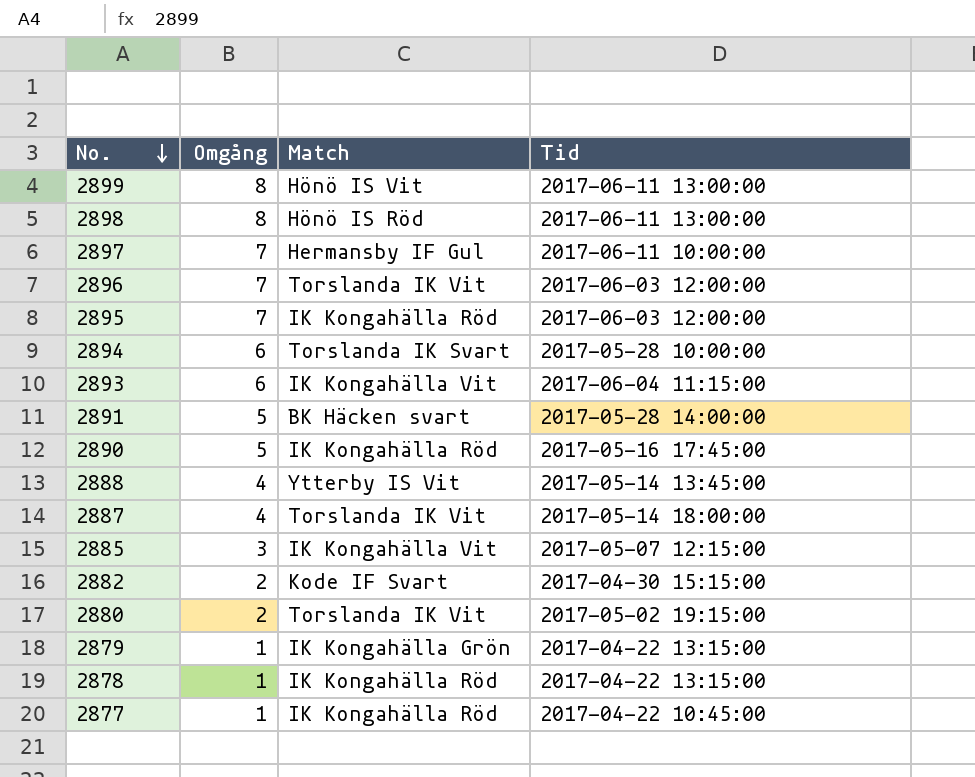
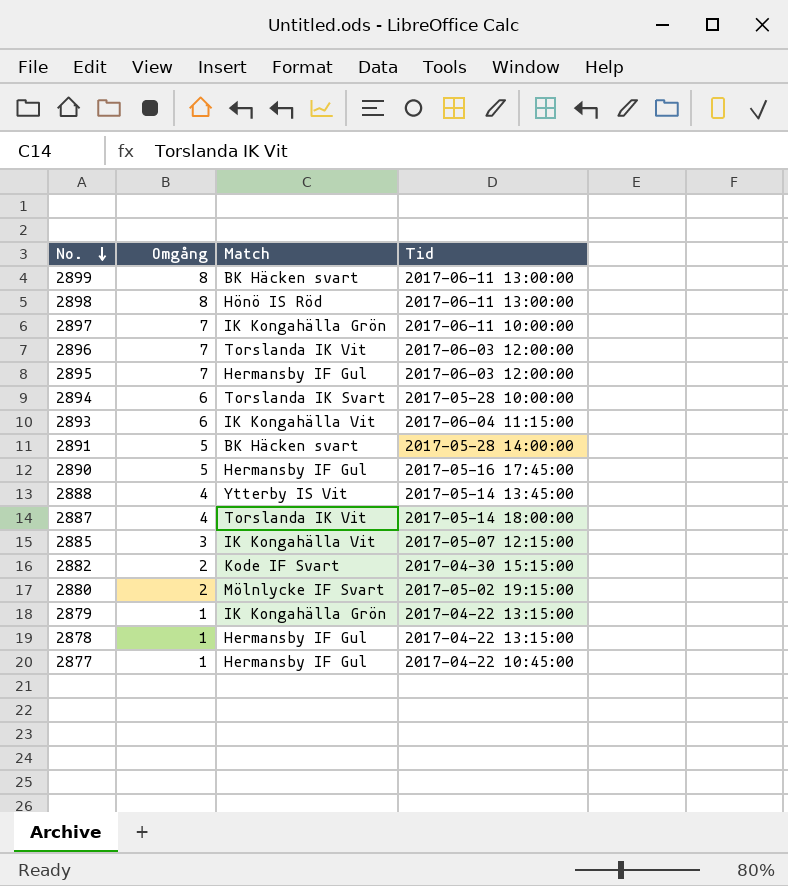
2899 | Match: Hönö IS Vit -> BK Häcken svart
2897 | Match: Hermansby IF Gul -> IK Kongahälla Grön
2895 | Match: IK Kongahälla Röd -> Hermansby IF Gul
2890 | Match: IK Kongahälla Röd -> Hermansby IF Gul
2880 | Match: Torslanda IK Vit -> Mölnlycke IF Svart
2878 | Match: IK Kongahälla Röd -> Hermansby IF Gul
2877 | Match: IK Kongahälla Röd -> Hermansby IF Gul

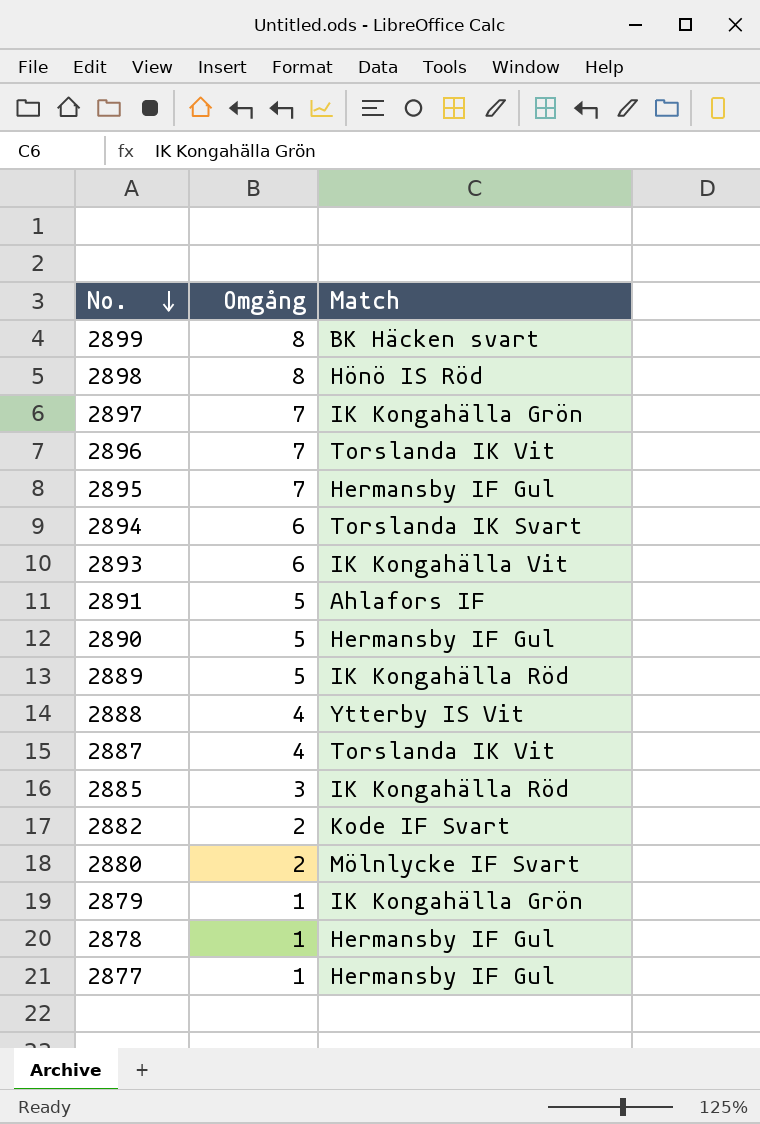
column Tid | position: 4 -> none
2891 | Match: BK Häcken svart -> Ahlafors IF
row 2889: none -> 5 | IK Kongahälla Röd
2885 | Match: IK Kongahälla Vit -> IK Kongahälla Röd

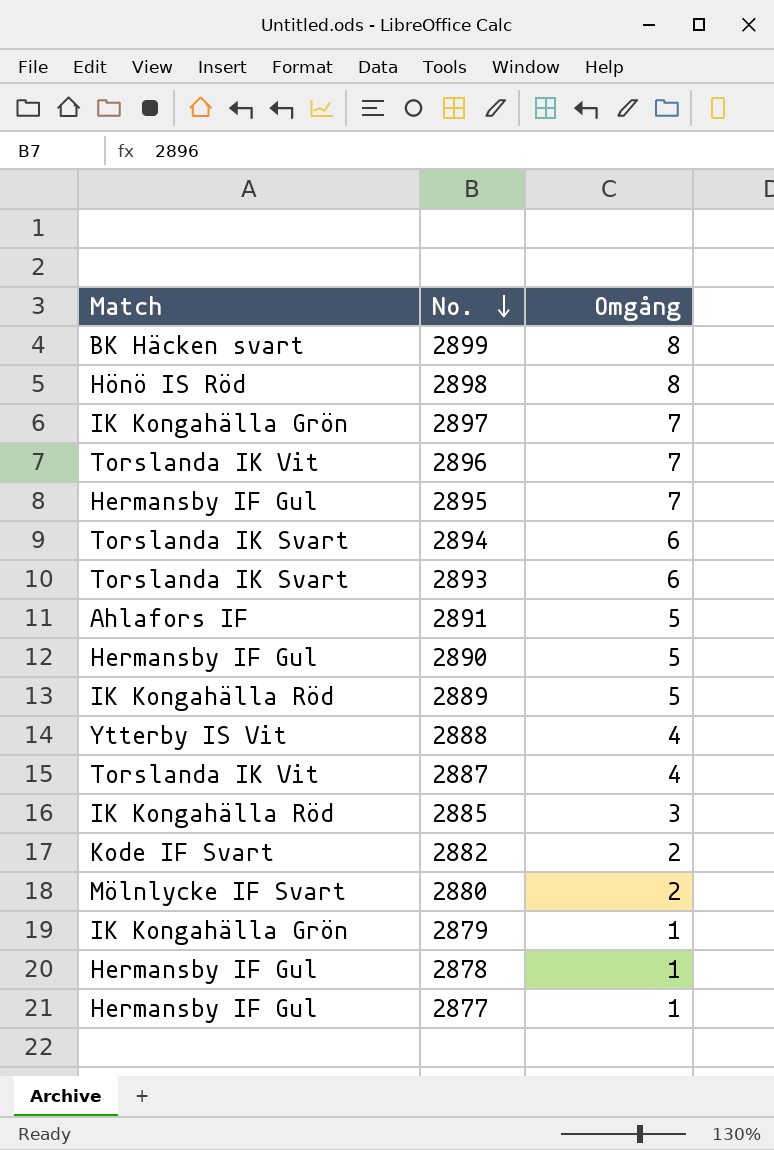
column Match | position: 3 -> 1
2893 | Match: IK Kongahälla Vit -> Torslanda IK Svart

